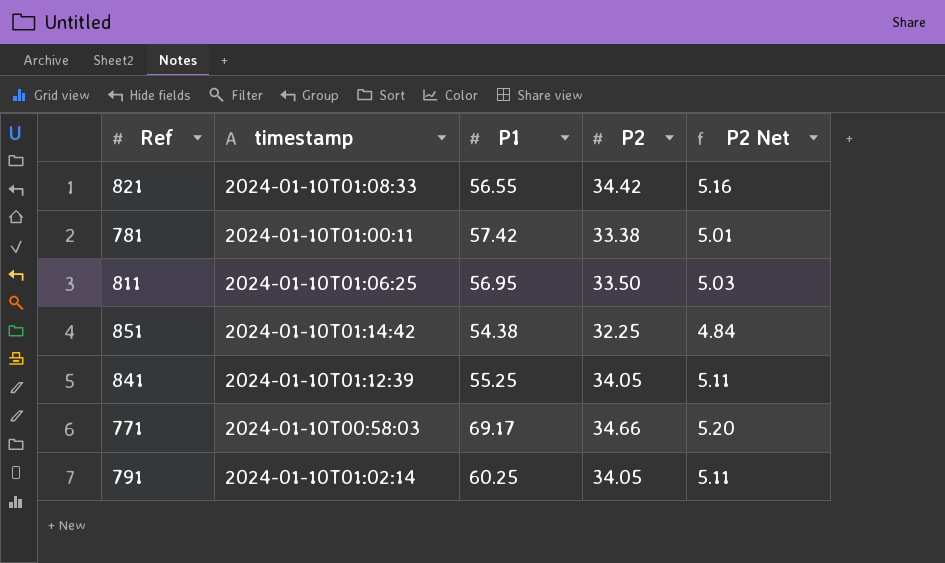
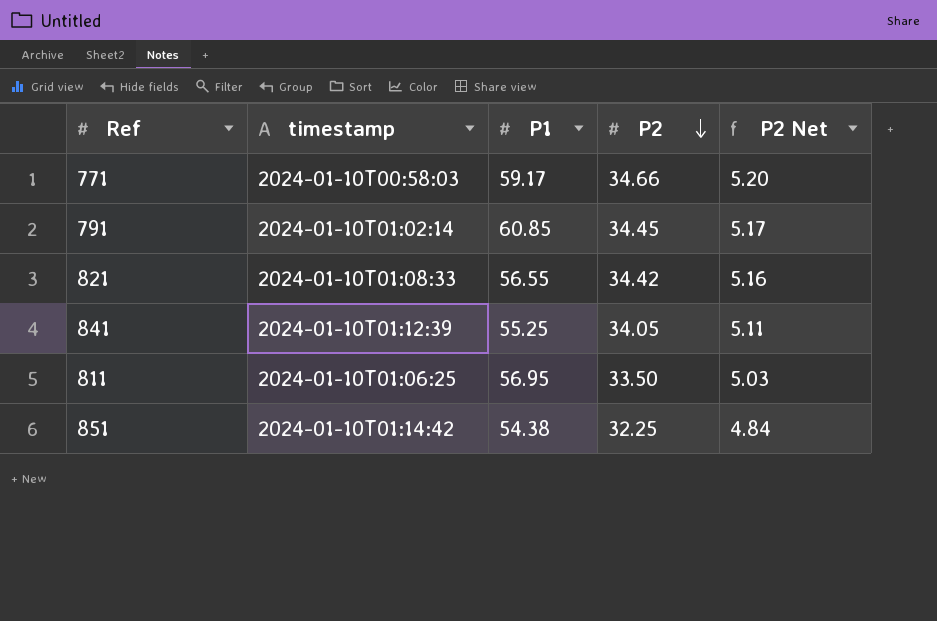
row order: none -> P2 descending
row 781: 2024-01-10T01:00:11 | 57.42 | 33.38 | 5.01 -> none
771 | P1: 69.17 -> 59.17
791 | P1: 60.25 -> 60.85
791 | P2: 34.05 -> 34.45
791 | P2 Net: 5.11 -> 5.17

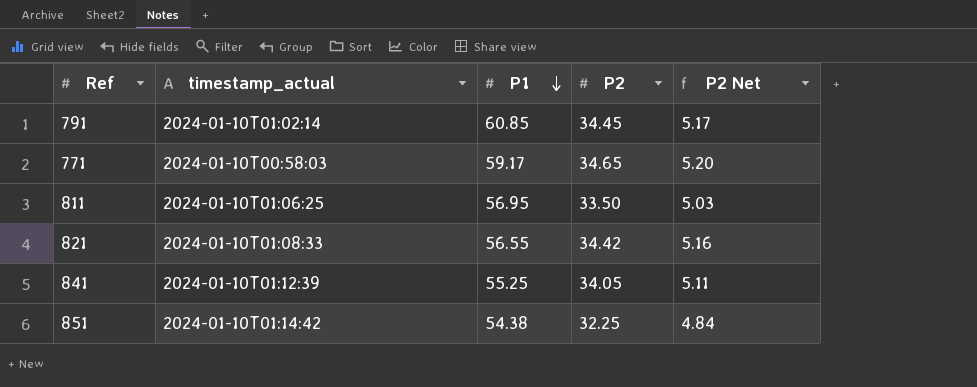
row order: P2 descending -> P1 descending
column name: timestamp -> timestamp_actual
771 | P2: 34.66 -> 34.65

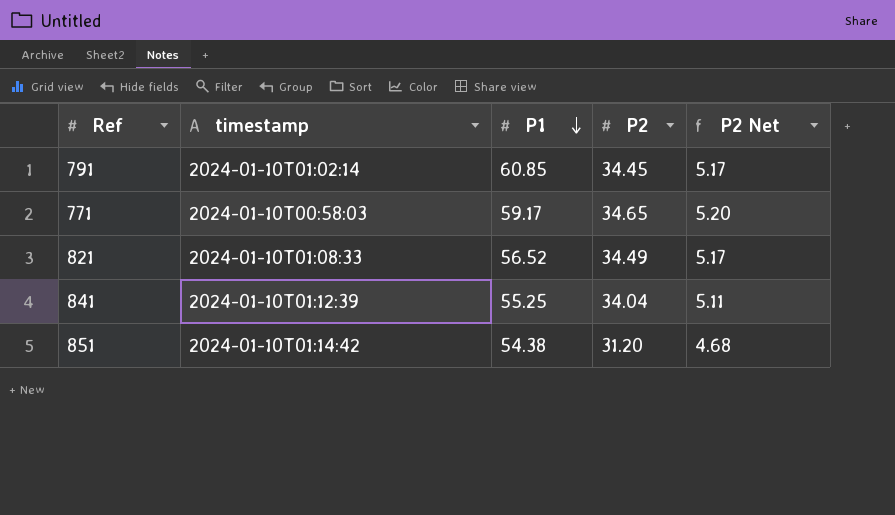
column name: timestamp_actual -> timestamp
row 811: 2024-01-10T01:06:25 | 56.95 | 33.50 | 5.03 -> none
821 | P1: 56.55 -> 56.52
821 | P2: 34.42 -> 34.49
821 | P2 Net: 5.16 -> 5.17
841 | P2: 34.05 -> 34.04
851 | P2: 32.25 -> 31.20
851 | P2 Net: 4.84 -> 4.68

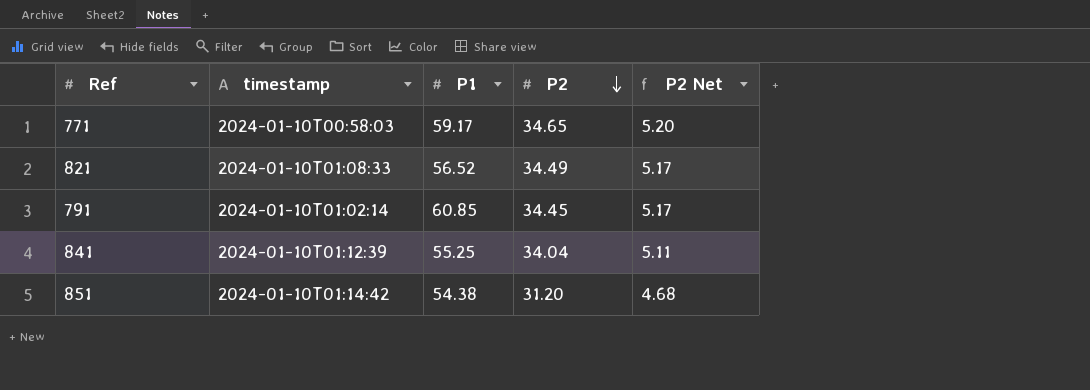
row order: P1 descending -> P2 descending

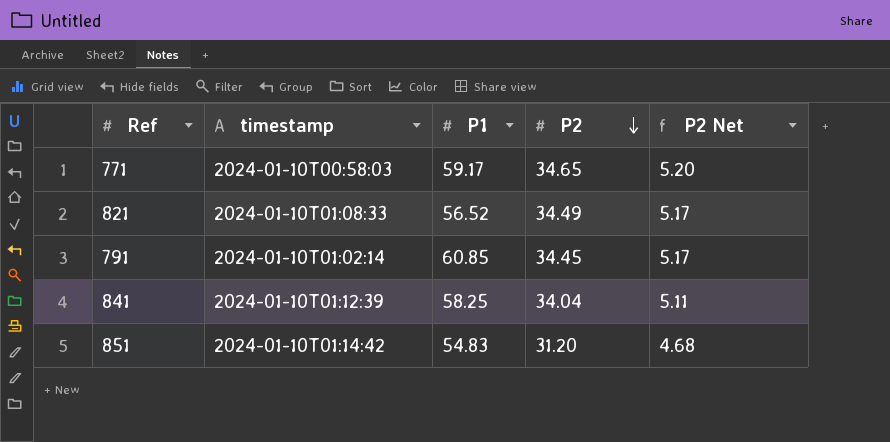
841 | P1: 55.25 -> 58.25
851 | P1: 54.38 -> 54.83

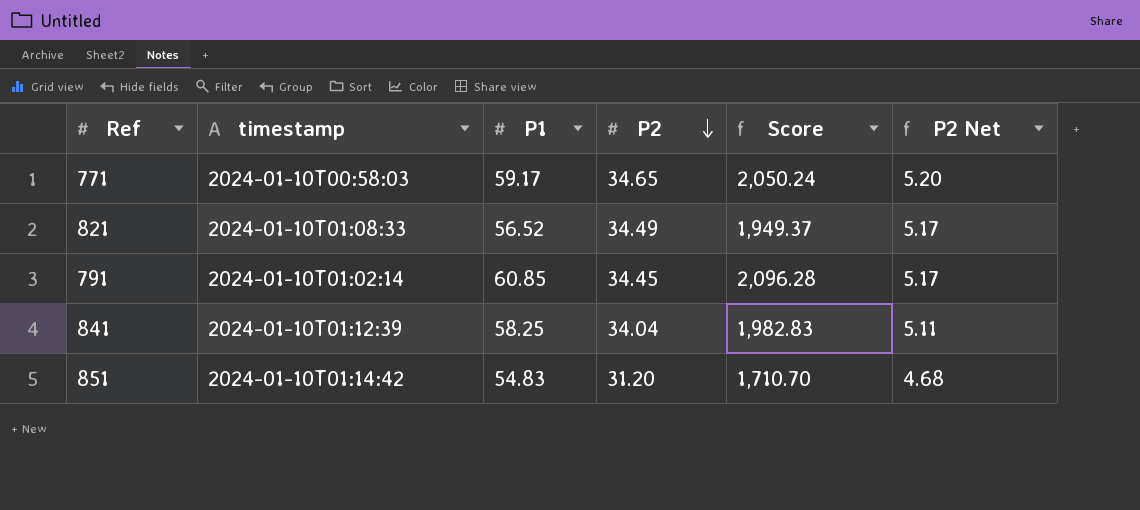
column Score | formula: none -> [P1] * [P2]

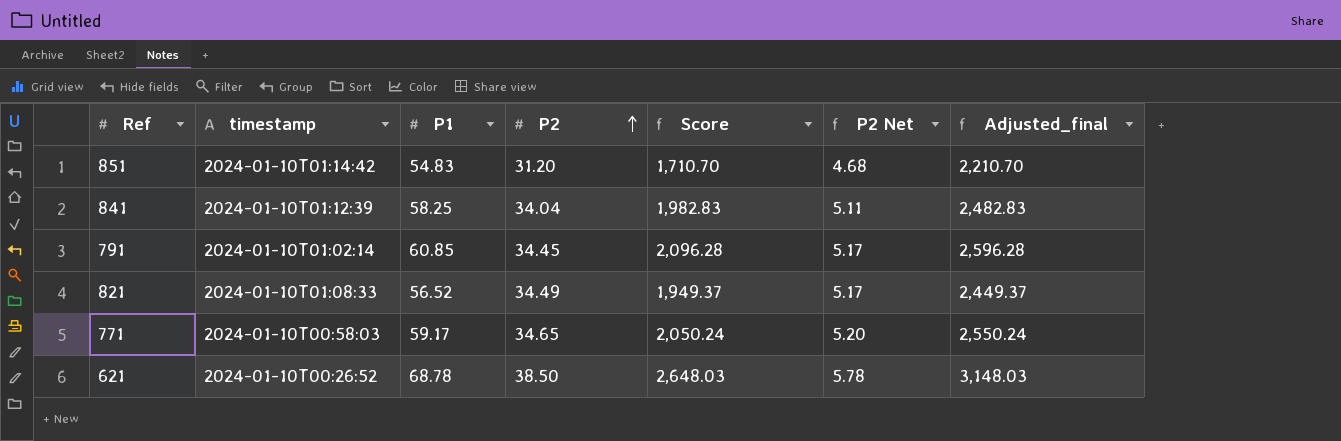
row order: P2 descending -> P2 ascending
column Adjusted_final | formula: none -> [Score] + 500
row 621: none -> 2024-01-10T00:26:52 | 68.78 | 38.50 | 2,648.03 | 5.78 | 3,148.03

